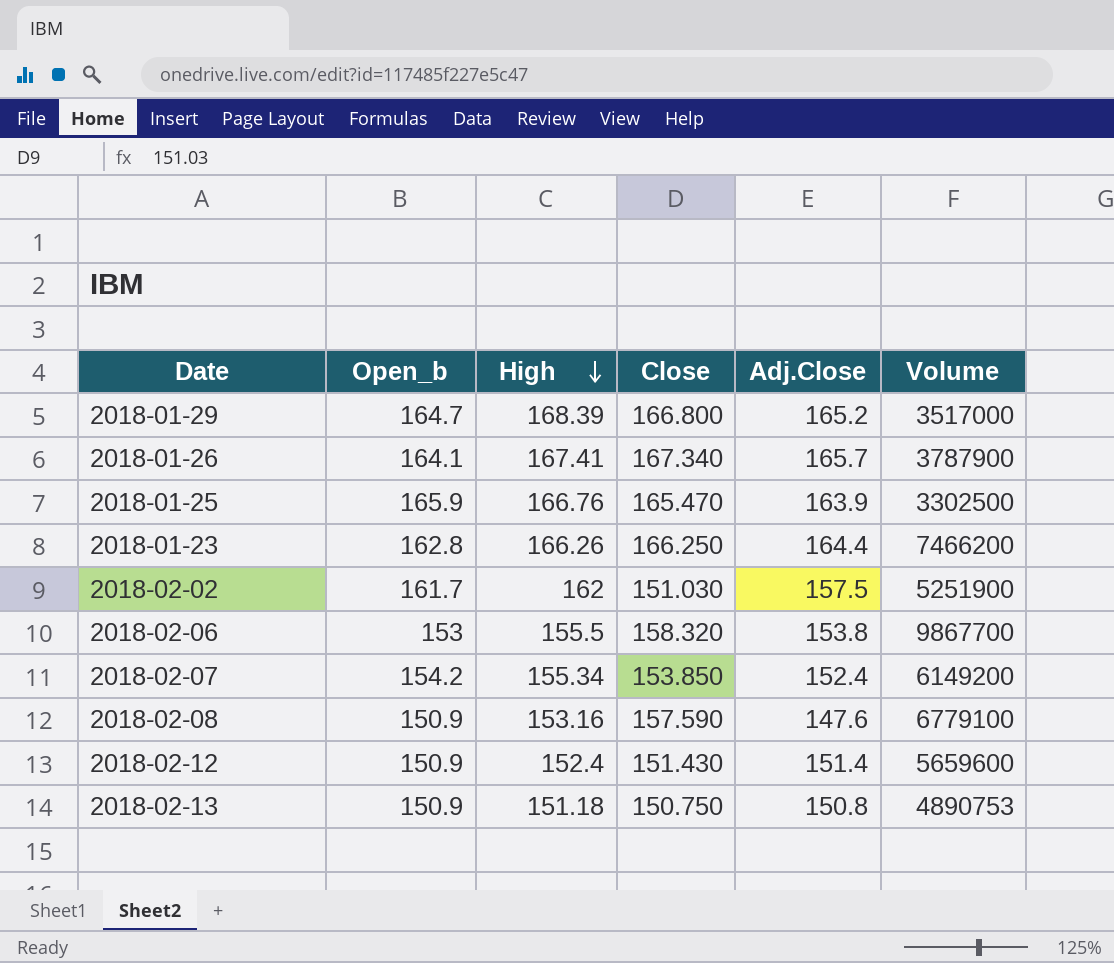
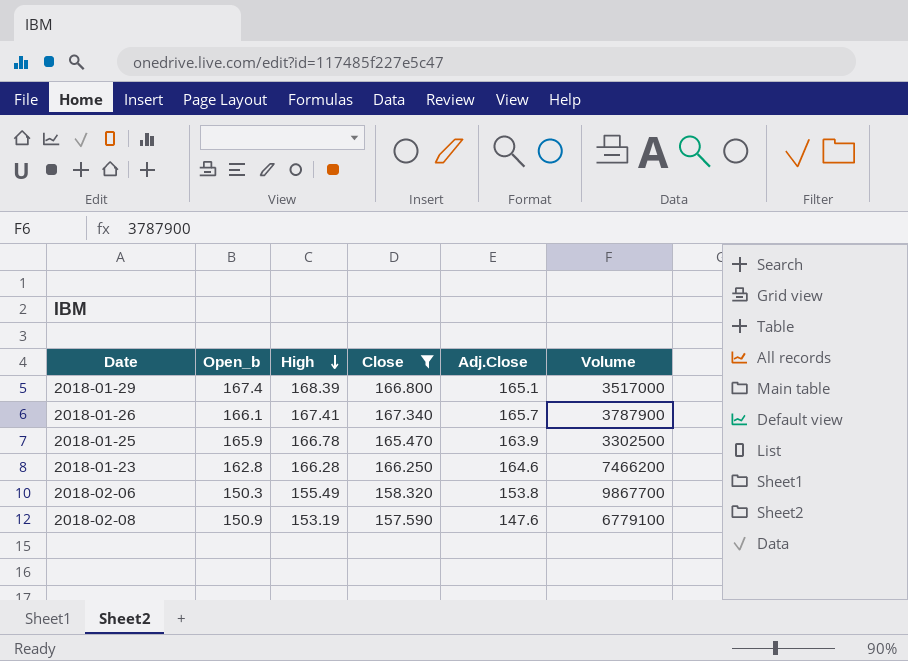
filter: none -> Close >= 157.590
2018-01-29 | Open_b: 164.7 -> 167.4
2018-01-29 | Adj.Close: 165.2 -> 165.1
2018-01-26 | Open_b: 164.1 -> 166.1
2018-01-25 | High: 166.76 -> 166.78
2018-01-23 | High: 166.26 -> 166.28
2018-01-23 | Adj.Close: 164.4 -> 164.6
2018-02-06 | Open_b: 153 -> 150.3
2018-02-06 | High: 155.5 -> 155.49
2018-02-08 | High: 153.16 -> 153.19

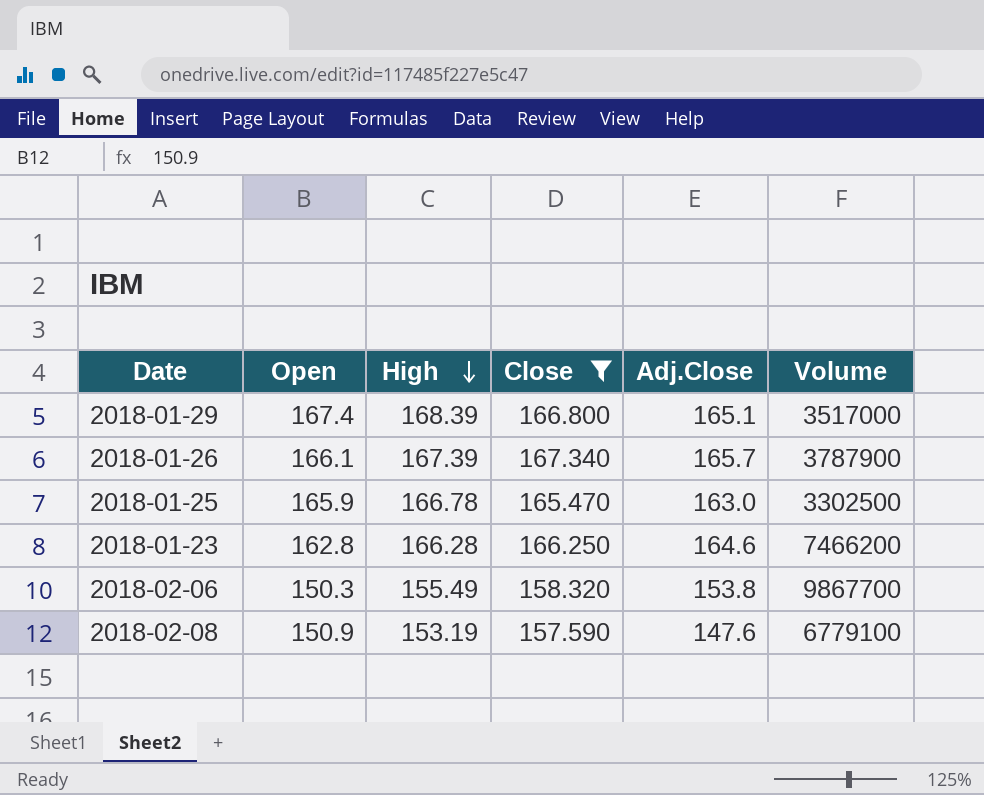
column name: Open_b -> Open
2018-01-26 | High: 167.41 -> 167.39
2018-01-25 | Adj.Close: 163.9 -> 163.0

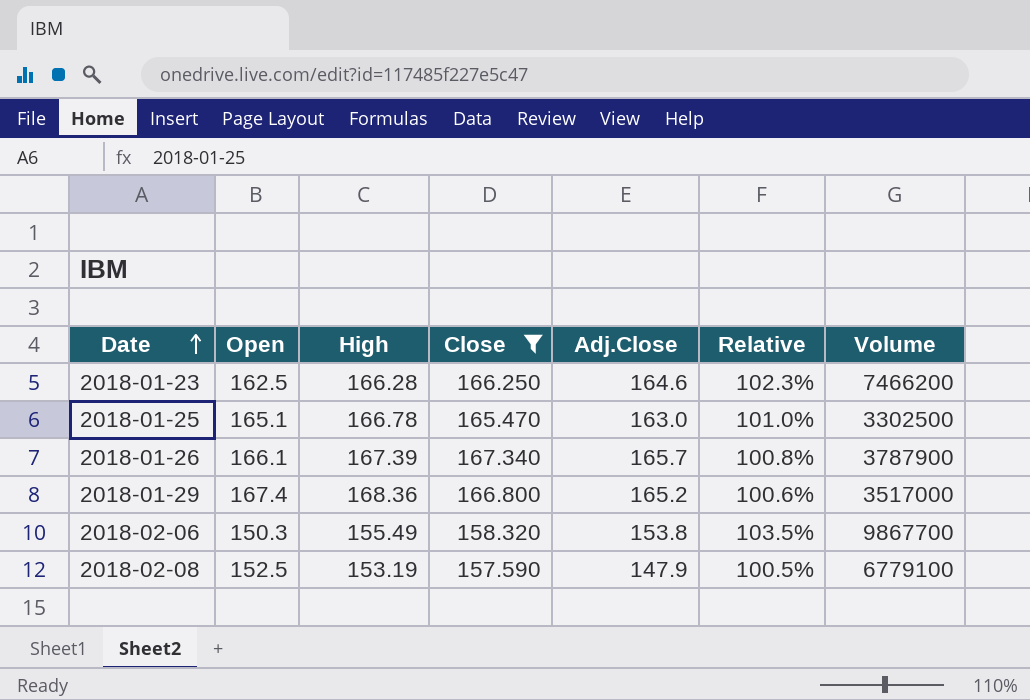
row order: High descending -> Date ascending
column Relative | formula: none -> [High] / [Open]
2018-01-23 | Open: 162.8 -> 162.5
2018-01-25 | Open: 165.9 -> 165.1
2018-01-29 | High: 168.39 -> 168.36
2018-01-29 | Adj.Close: 165.1 -> 165.2
2018-02-08 | Open: 150.9 -> 152.5
2018-02-08 | Adj.Close: 147.6 -> 147.9

